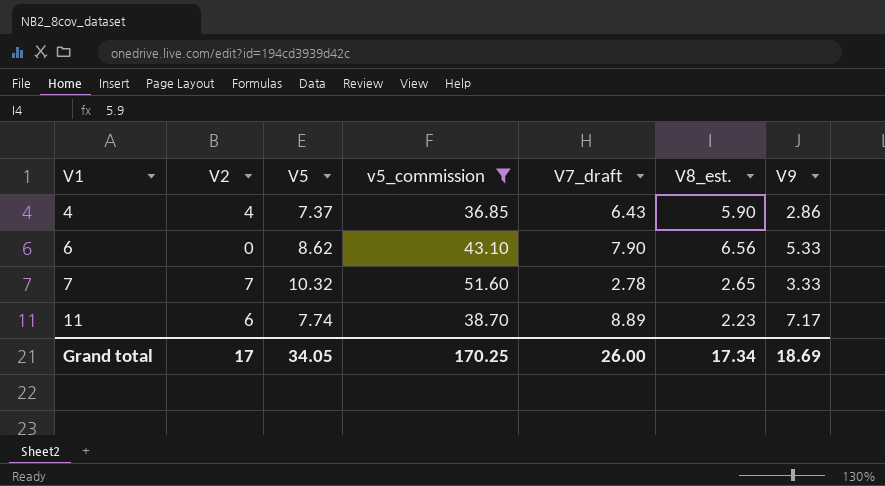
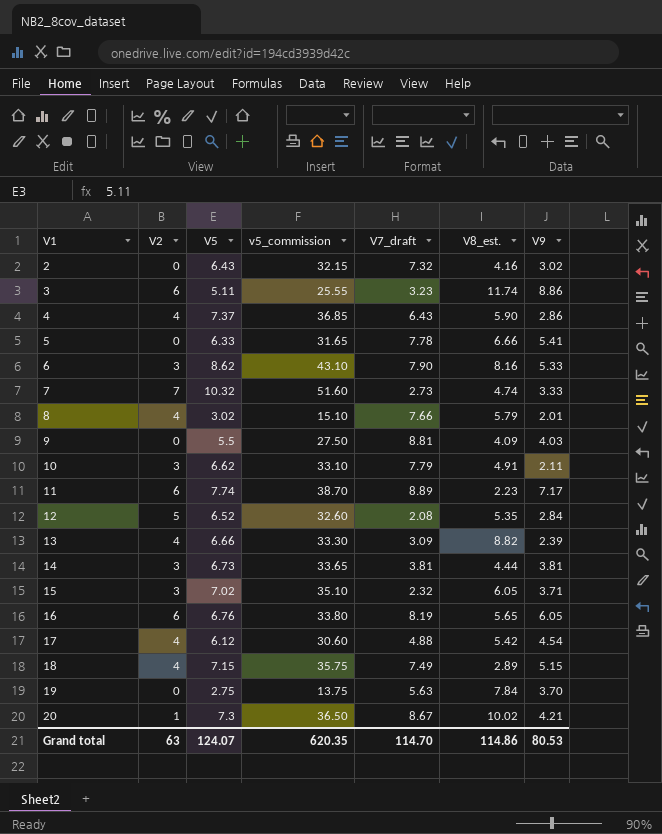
filter: v5_commission >= 36.85 -> none
6 | V2: 0 -> 3
6 | V8_est.: 6.56 -> 8.16
7 | V7_draft: 2.78 -> 2.73
7 | V8_est.: 2.65 -> 4.74
Grand total | V2: 17 -> 63
Grand total | V5: 34.05 -> 124.07
Grand total | v5_commission: 170.25 -> 620.35
Grand total | V7_draft: 26.00 -> 114.70
Grand total | V8_est.: 17.34 -> 114.86
Grand total | V9: 18.69 -> 80.53

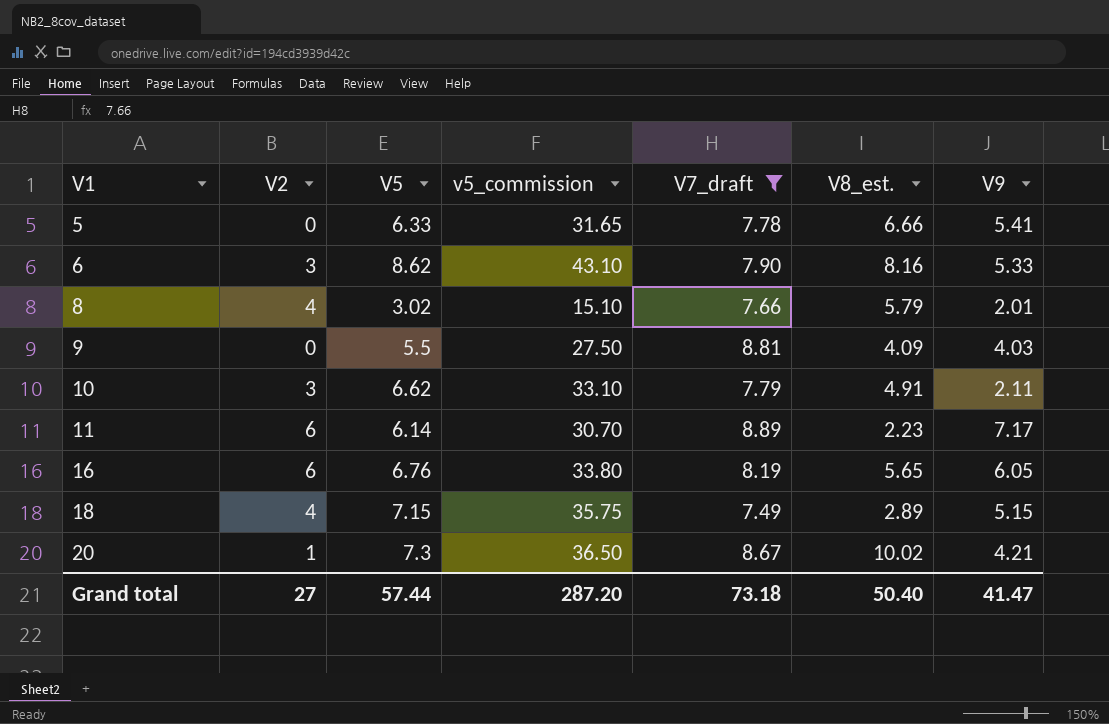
filter: none -> V7_draft >= 7.49
11 | V5: 7.74 -> 6.14
11 | v5_commission: 38.70 -> 30.70
Grand total | V2: 63 -> 27
Grand total | V5: 124.07 -> 57.44
Grand total | v5_commission: 620.35 -> 287.20
Grand total | V7_draft: 114.70 -> 73.18
Grand total | V8_est.: 114.86 -> 50.40
Grand total | V9: 80.53 -> 41.47

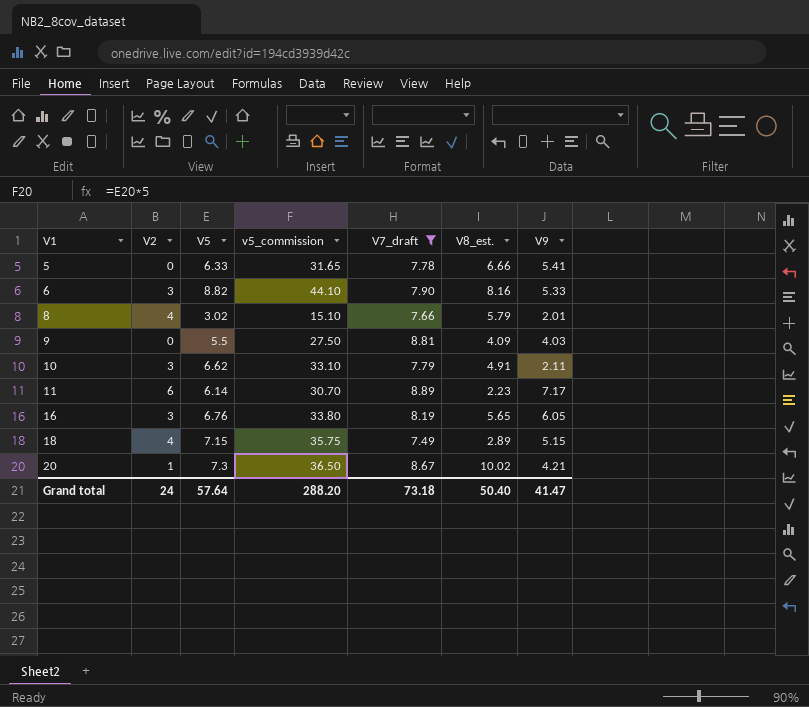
6 | V5: 8.62 -> 8.82
6 | v5_commission: 43.10 -> 44.10
16 | V2: 6 -> 3
Grand total | V2: 27 -> 24
Grand total | V5: 57.44 -> 57.64
Grand total | v5_commission: 287.20 -> 288.20

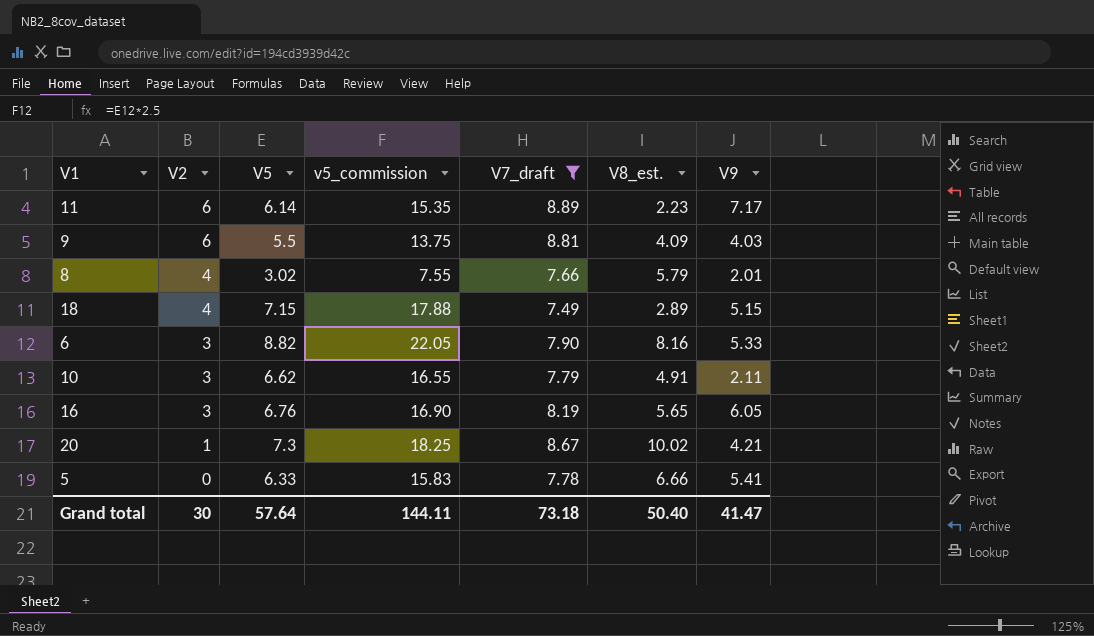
row order: V1 ascending -> V2 descending
column v5_commission | formula: [V5] * 5 -> [V5] * 2.5
9 | V2: 0 -> 6
Grand total | V2: 24 -> 30
Grand total | v5_commission: 288.20 -> 144.11

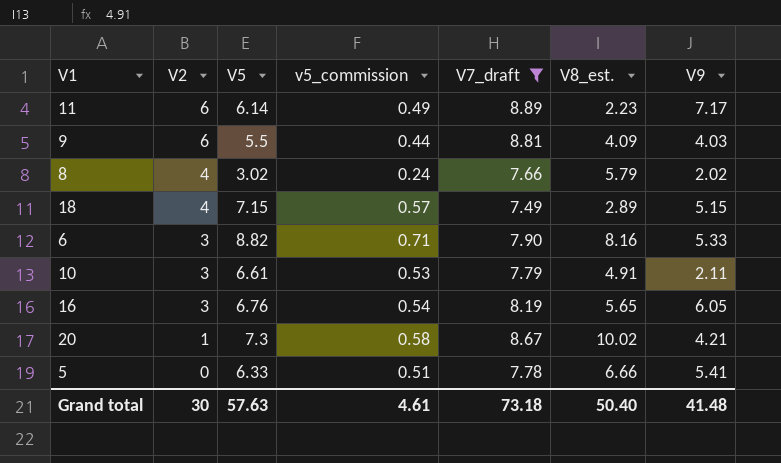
column v5_commission | formula: [V5] * 2.5 -> [V5] * 0.08
8 | V9: 2.01 -> 2.02
10 | V5: 6.62 -> 6.61
Grand total | V5: 57.64 -> 57.63
Grand total | v5_commission: 144.11 -> 4.61
Grand total | V9: 41.47 -> 41.48

